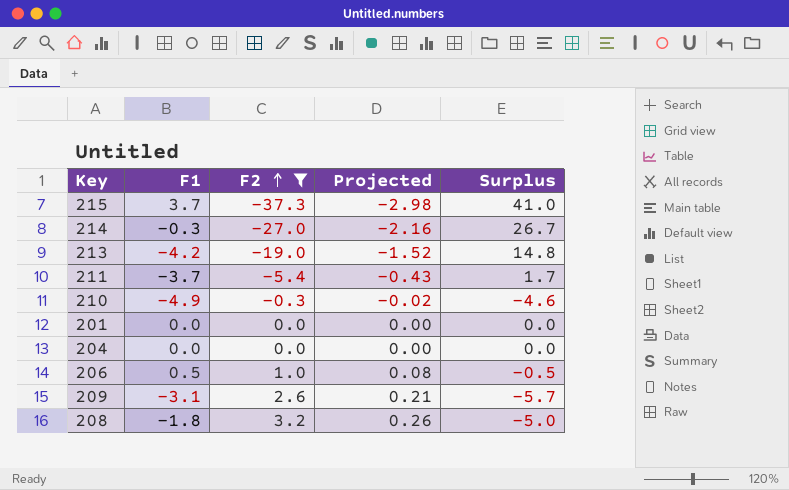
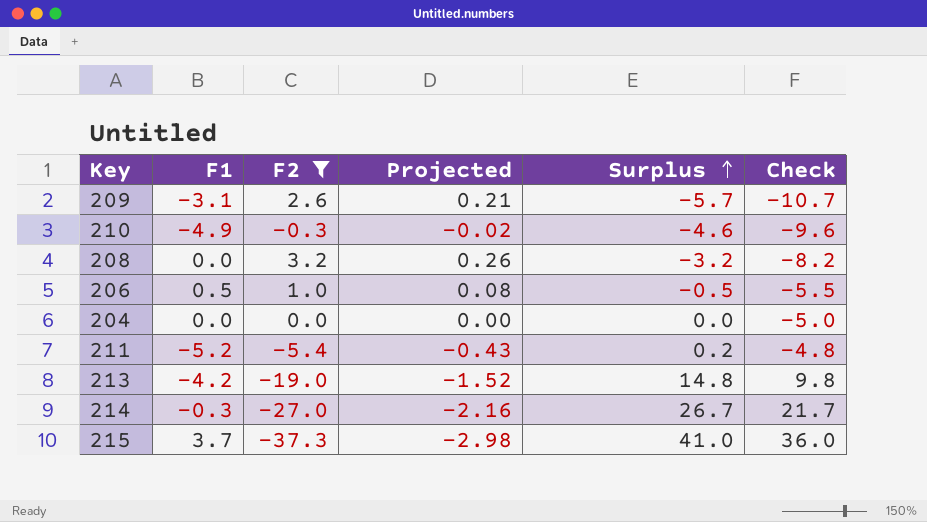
row order: F2 ascending -> Surplus ascending
column Check | formula: none -> [Surplus] - 5
row 201: 0.0 | 0.0 | 0.00 | 0.0 -> none
208 | F1: -1.8 -> 0.0
208 | Surplus: -5.0 -> -3.2
211 | F1: -3.7 -> -5.2
211 | Surplus: 1.7 -> 0.2

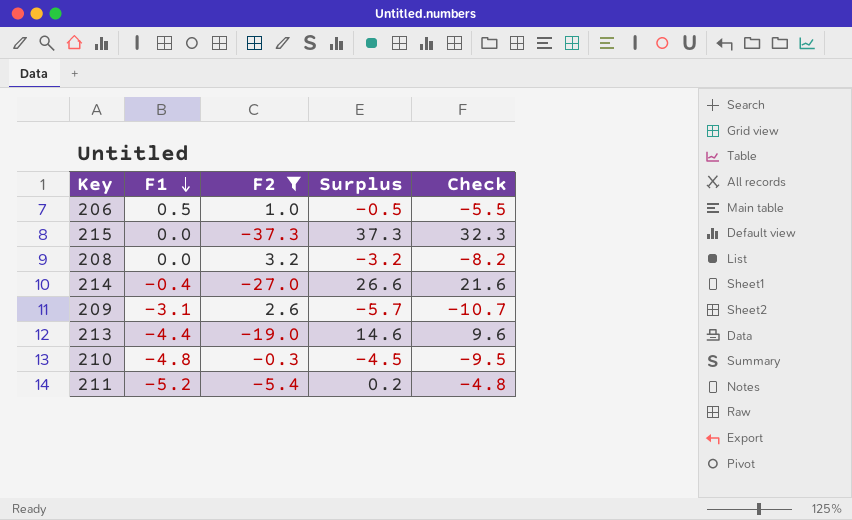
row order: Surplus ascending -> F1 descending
column Projected | formula: [F2] * 0.08 -> none
row 204: 0.0 | 0.0 | 0.00 | 0.0 | -5.0 -> none
215 | F1: 3.7 -> 0.0
215 | Surplus: 41.0 -> 37.3
215 | Check: 36.0 -> 32.3
214 | F1: -0.3 -> -0.4
214 | Surplus: 26.7 -> 26.6
214 | Check: 21.7 -> 21.6
213 | F1: -4.2 -> -4.4
213 | Surplus: 14.8 -> 14.6
213 | Check: 9.8 -> 9.6
210 | F1: -4.9 -> -4.8
210 | Surplus: -4.6 -> -4.5
210 | Check: -9.6 -> -9.5

